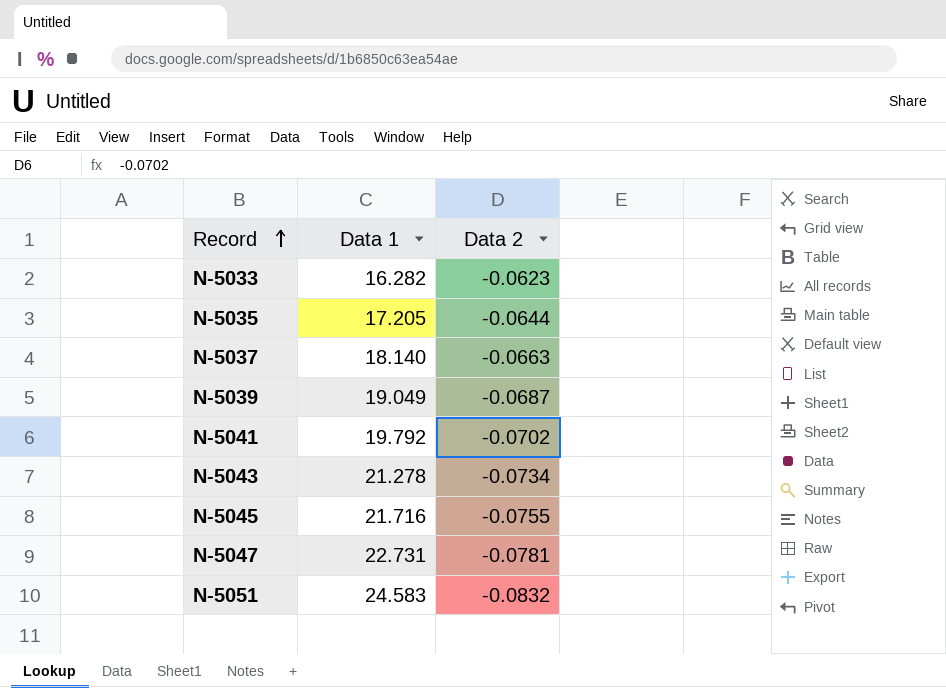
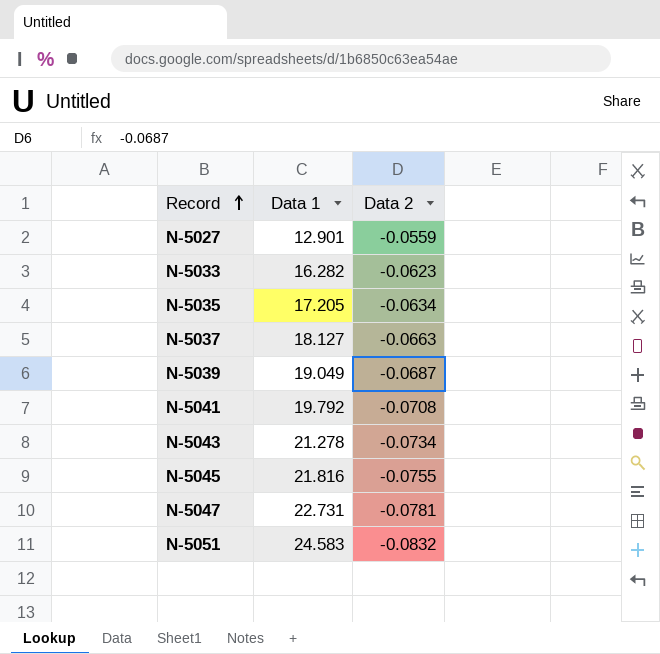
row N-5027: none -> 12.901 | -0.0559
N-5035 | Data 2: -0.0644 -> -0.0634
N-5037 | Data 1: 18.140 -> 18.127
N-5041 | Data 2: -0.0702 -> -0.0708
N-5045 | Data 1: 21.716 -> 21.816

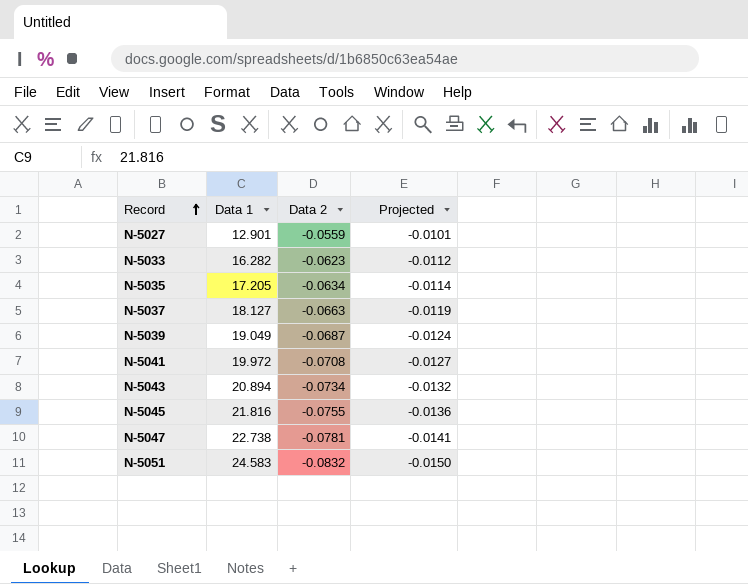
column Projected | formula: none -> [Data 2] * 0.18
N-5041 | Data 1: 19.792 -> 19.972
N-5043 | Data 1: 21.278 -> 20.894
N-5047 | Data 1: 22.731 -> 22.738

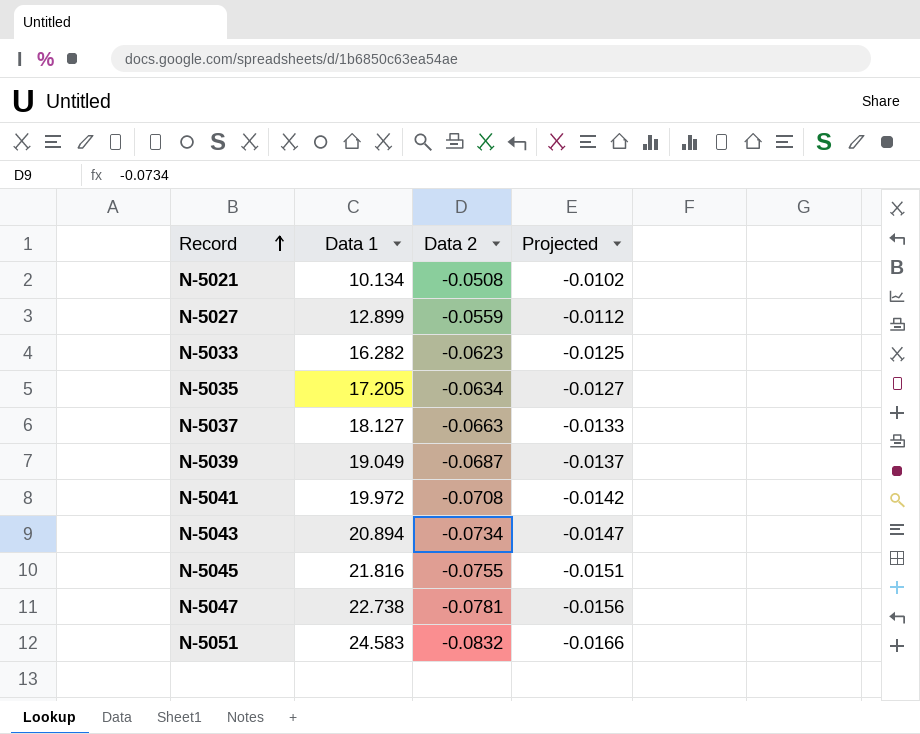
column Projected | formula: [Data 2] * 0.18 -> [Data 2] * 0.2
row N-5021: none -> 10.134 | -0.0508 | -0.0102
N-5027 | Data 1: 12.901 -> 12.899

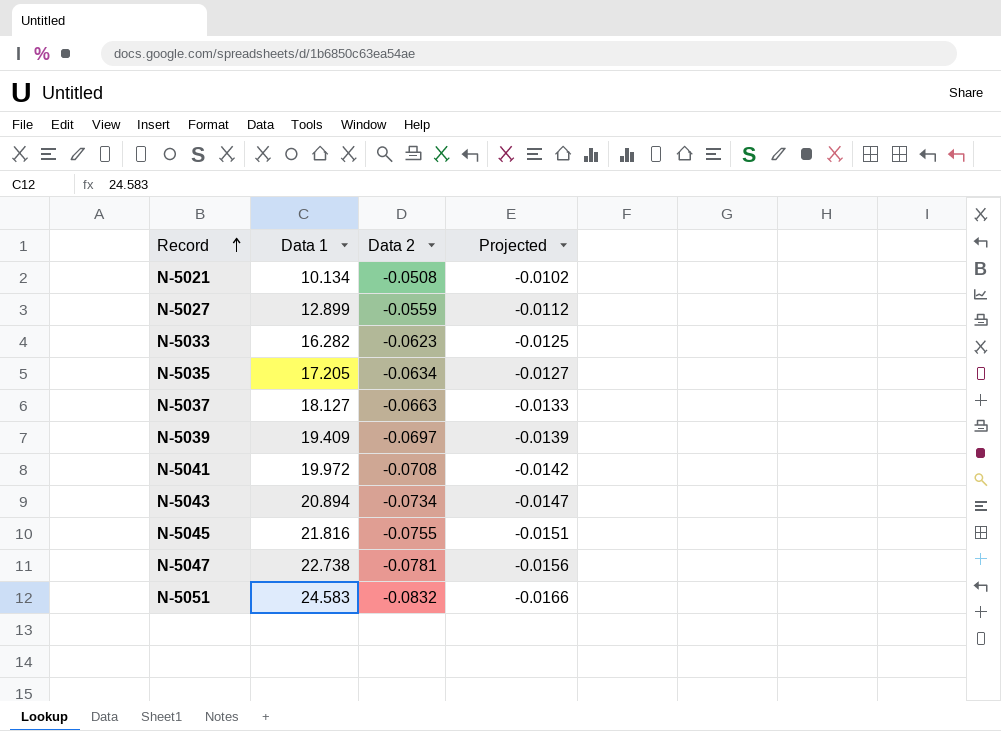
N-5039 | Data 1: 19.049 -> 19.409
N-5039 | Data 2: -0.0687 -> -0.0697
N-5039 | Projected: -0.0137 -> -0.0139

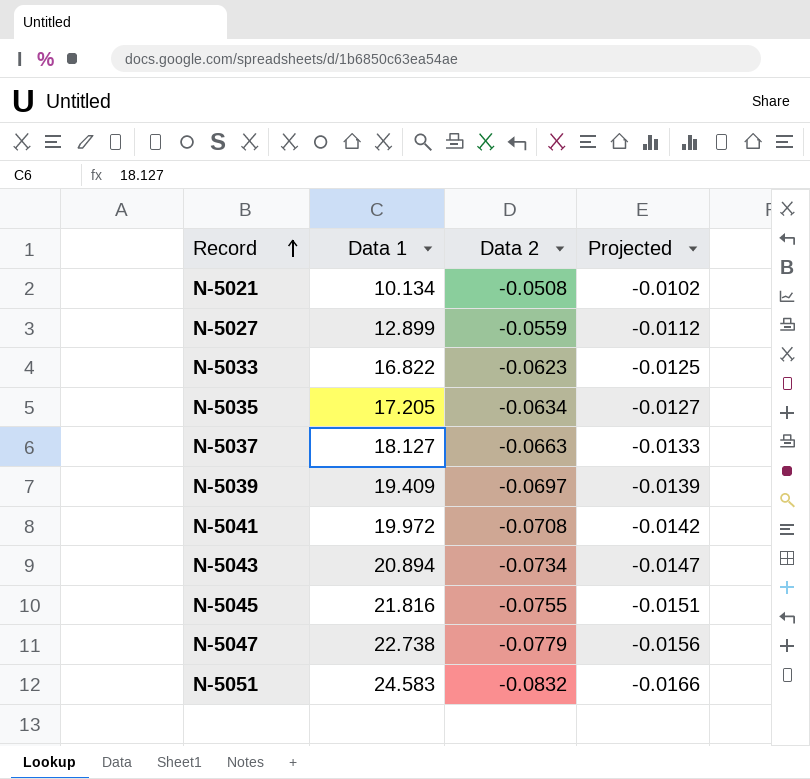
N-5033 | Data 1: 16.282 -> 16.822
N-5047 | Data 2: -0.0781 -> -0.0779

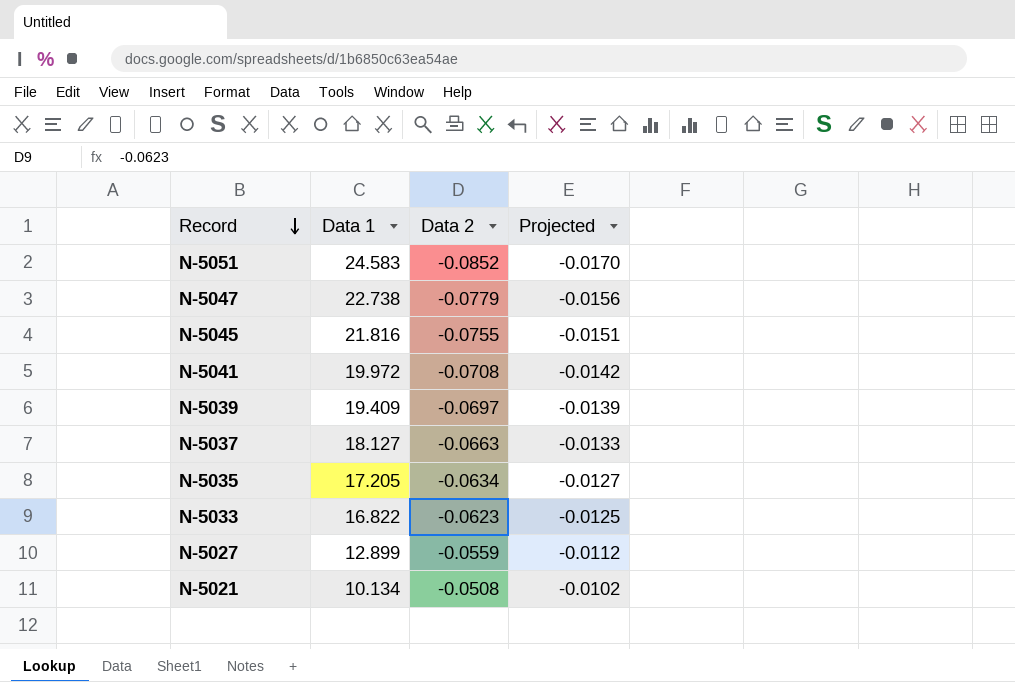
row order: Record ascending -> Record descending
row N-5043: 20.894 | -0.0734 | -0.0147 -> none
N-5051 | Data 2: -0.0832 -> -0.0852
N-5051 | Projected: -0.0166 -> -0.0170

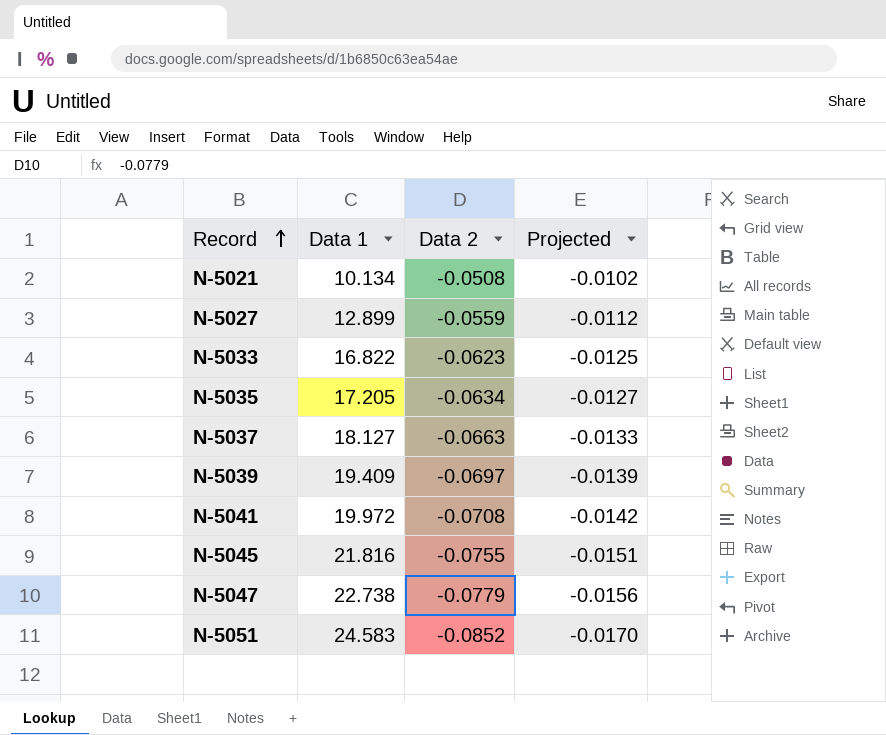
row order: Record descending -> Record ascending

